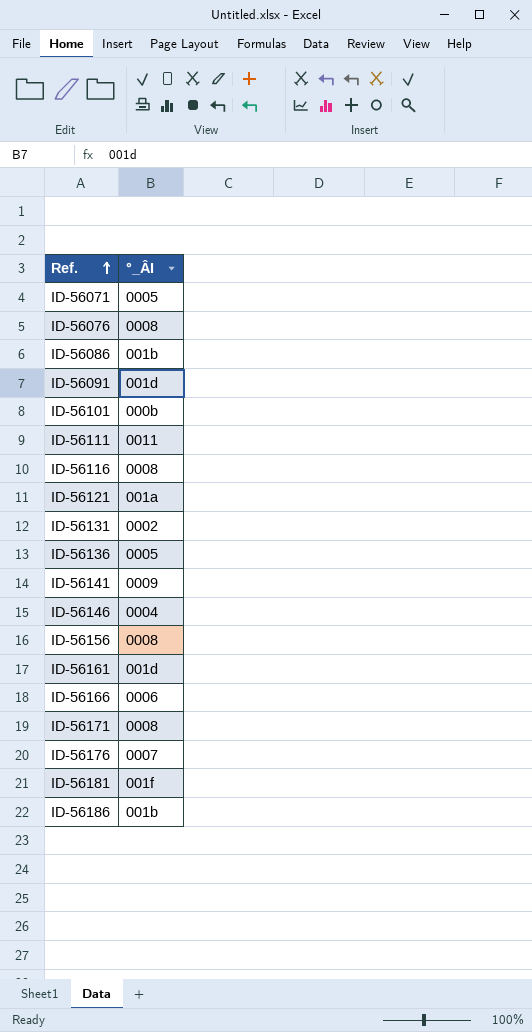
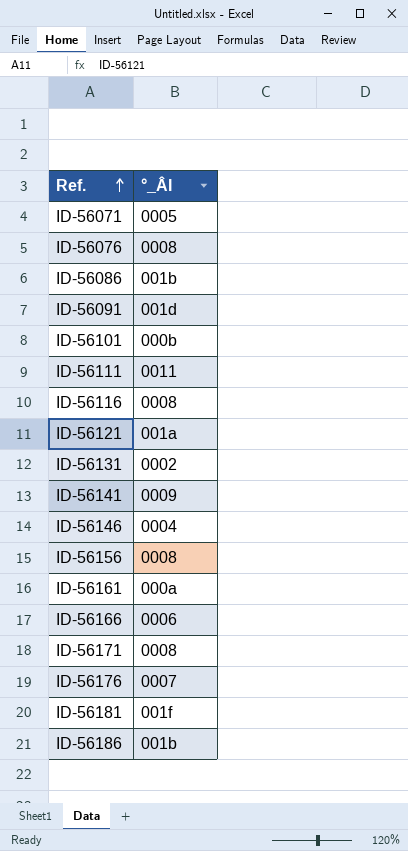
row ID-56136: 0005 -> none
ID-56161 | °_ÂI: 001d -> 000a

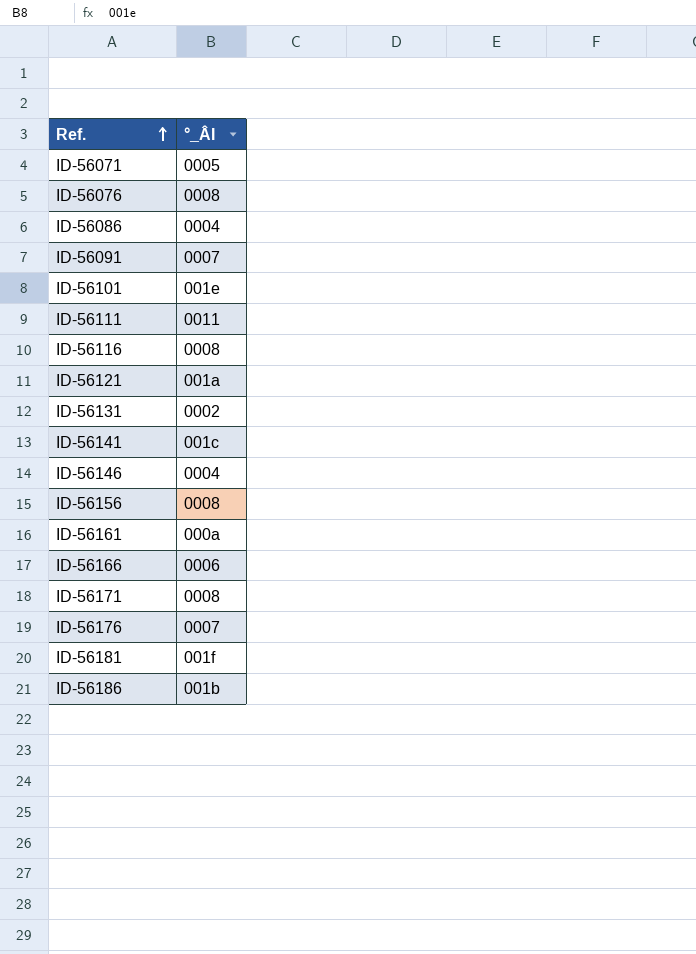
ID-56086 | °_ÂI: 001b -> 0004
ID-56091 | °_ÂI: 001d -> 0007
ID-56101 | °_ÂI: 000b -> 001e
ID-56141 | °_ÂI: 0009 -> 001c

